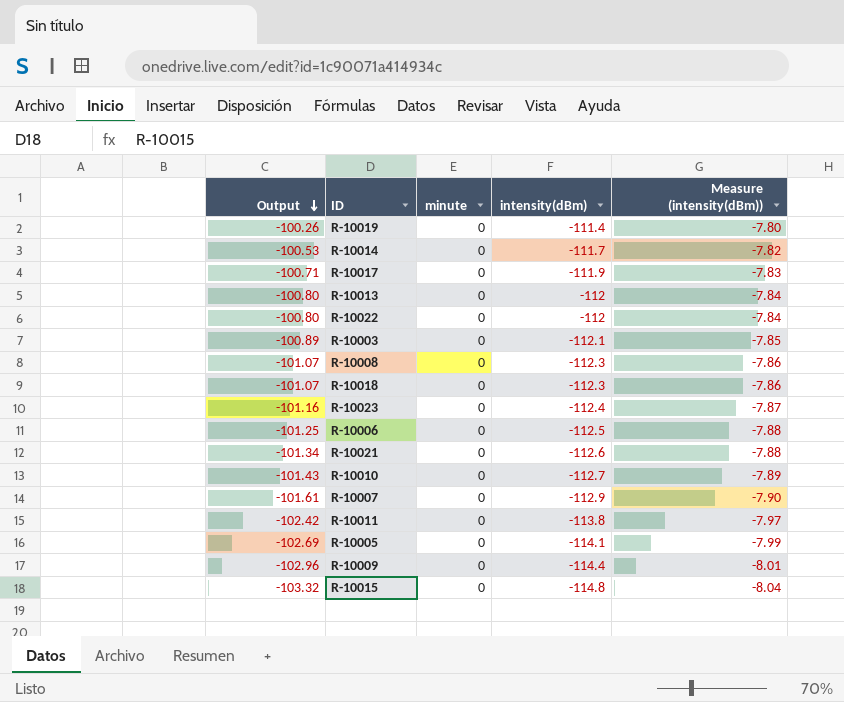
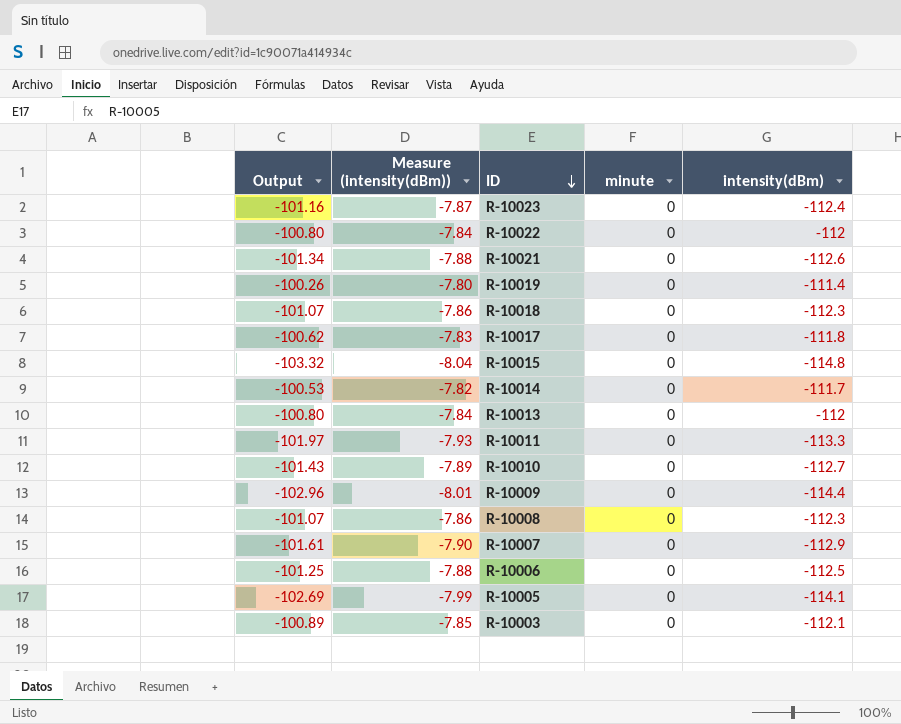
row order: Output descending -> ID descending
column Measure (intensity(dBm)) | position: 5 -> 2
R-10017 | Output: -100.71 -> -100.62
R-10017 | intensity(dBm): -111.9 -> -111.8
R-10011 | Output: -102.42 -> -101.97
R-10011 | Measure (intensity(dBm)): -7.97 -> -7.93
R-10011 | intensity(dBm): -113.8 -> -113.3

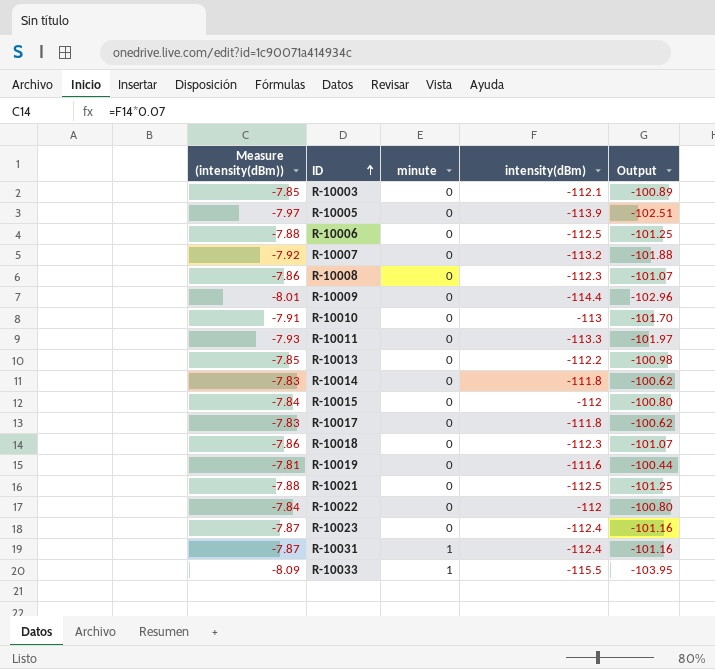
row order: ID descending -> ID ascending
column Output | position: 1 -> 5
R-10005 | Measure (intensity(dBm)): -7.99 -> -7.97
R-10005 | intensity(dBm): -114.1 -> -113.9
R-10005 | Output: -102.69 -> -102.51
R-10007 | Measure (intensity(dBm)): -7.90 -> -7.92
R-10007 | intensity(dBm): -112.9 -> -113.2
R-10007 | Output: -101.61 -> -101.88
R-10010 | Measure (intensity(dBm)): -7.89 -> -7.91
R-10010 | intensity(dBm): -112.7 -> -113
R-10010 | Output: -101.43 -> -101.70
R-10013 | Measure (intensity(dBm)): -7.84 -> -7.85
R-10013 | intensity(dBm): -112 -> -112.2
R-10013 | Output: -100.80 -> -100.98
R-10014 | Measure (intensity(dBm)): -7.82 -> -7.83
R-10014 | intensity(dBm): -111.7 -> -111.8
R-10014 | Output: -100.53 -> -100.62
R-10015 | Measure (intensity(dBm)): -8.04 -> -7.84
R-10015 | intensity(dBm): -114.8 -> -112
R-10015 | Output: -103.32 -> -100.80
R-10019 | Measure (intensity(dBm)): -7.80 -> -7.81
R-10019 | intensity(dBm): -111.4 -> -111.6
R-10019 | Output: -100.26 -> -100.44
R-10021 | intensity(dBm): -112.6 -> -112.5
R-10021 | Output: -101.34 -> -101.25
row R-10031: none -> -7.87 | 1 | -112.4 | -101.16
row R-10033: none -> -8.09 | 1 | -115.5 | -103.95

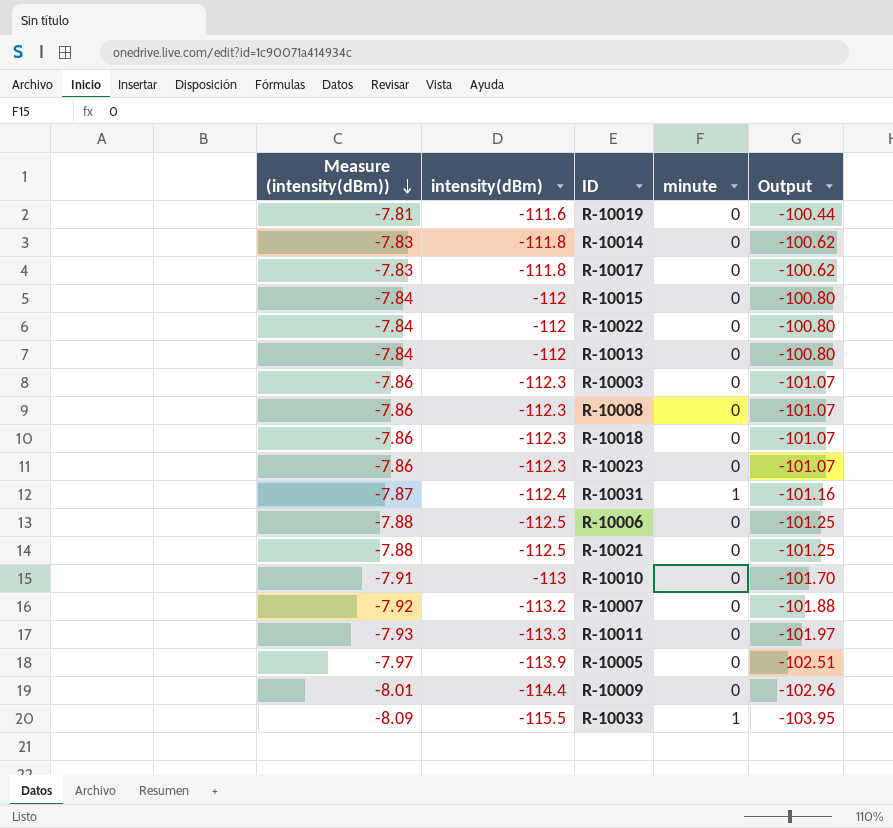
row order: ID ascending -> Measure (intensity(dBm)) descending
column intensity(dBm) | position: 4 -> 2
R-10013 | Measure (intensity(dBm)): -7.85 -> -7.84
R-10013 | intensity(dBm): -112.2 -> -112
R-10013 | Output: -100.98 -> -100.80
R-10003 | Measure (intensity(dBm)): -7.85 -> -7.86
R-10003 | intensity(dBm): -112.1 -> -112.3
R-10003 | Output: -100.89 -> -101.07
R-10023 | Measure (intensity(dBm)): -7.87 -> -7.86
R-10023 | intensity(dBm): -112.4 -> -112.3
R-10023 | Output: -101.16 -> -101.07

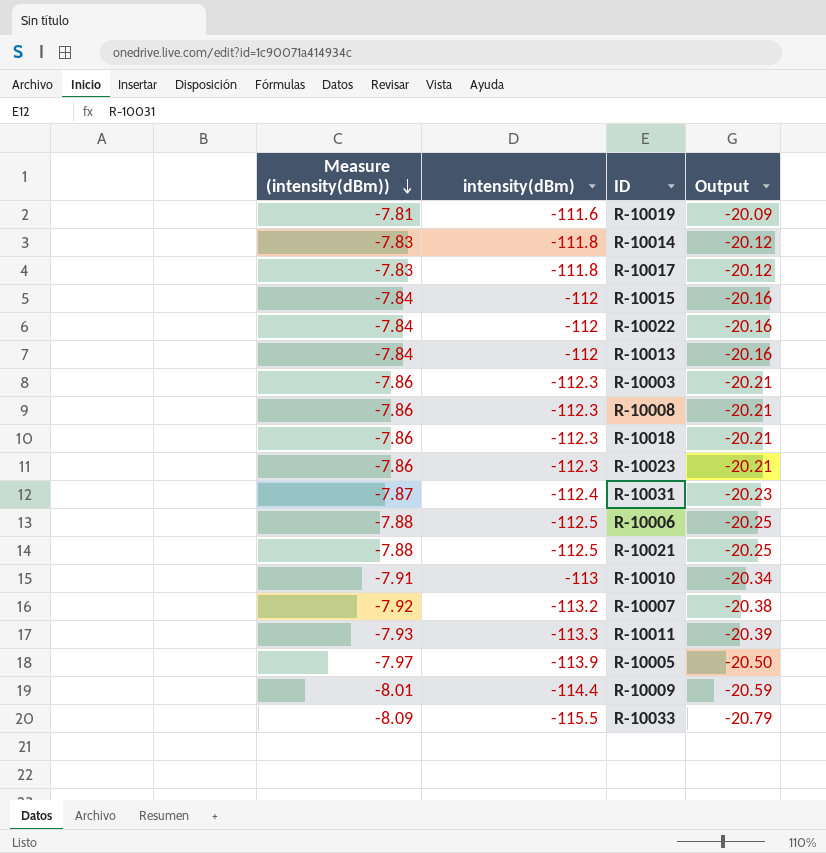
column minute | position: 4 -> none
column Output | formula: [intensity(dBm)] * 0.9 -> [intensity(dBm)] * 0.18

